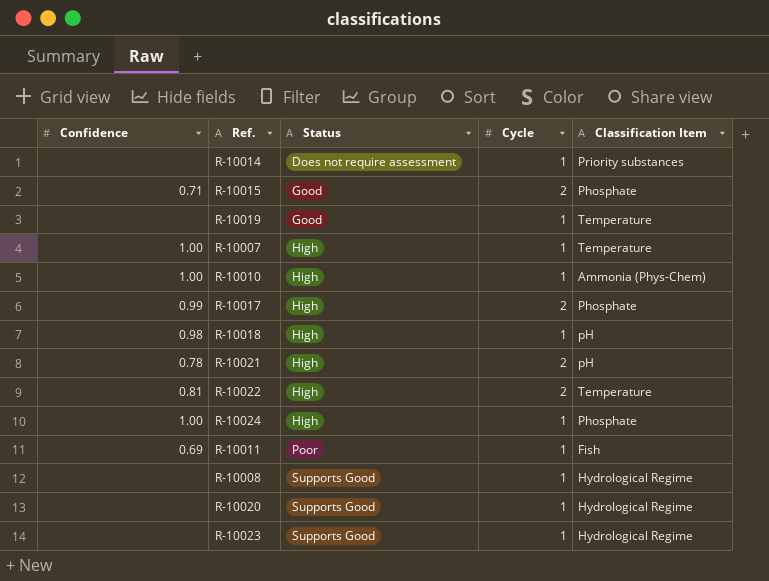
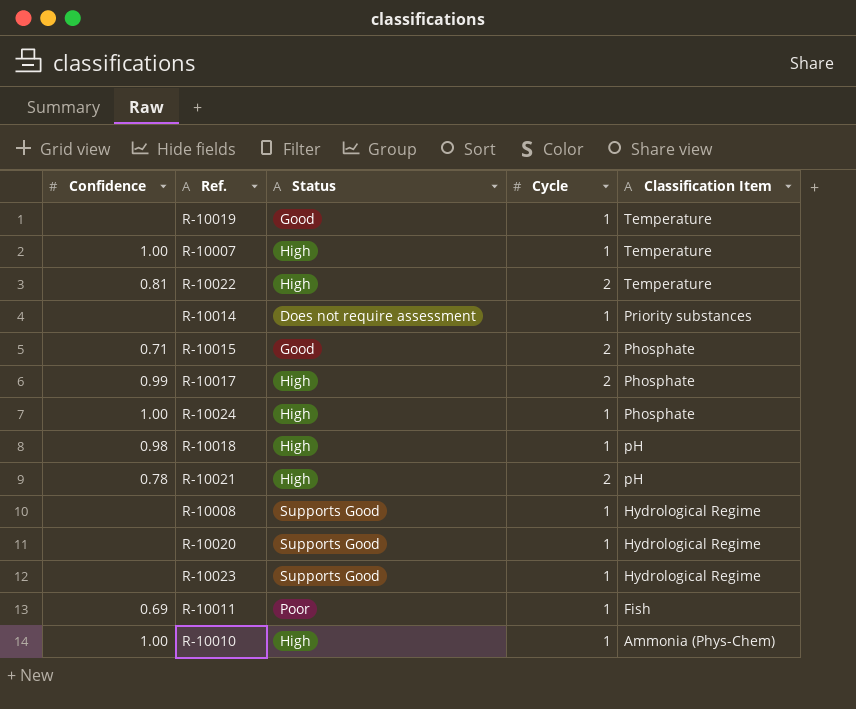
row order: Status ascending -> Classification Item descending

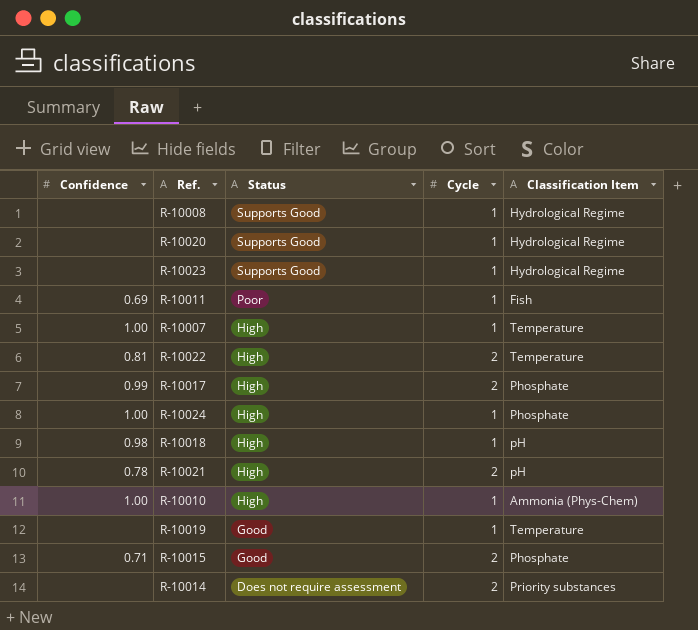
row order: Classification Item descending -> Status descending
R-10014 | Cycle: 1 -> 2

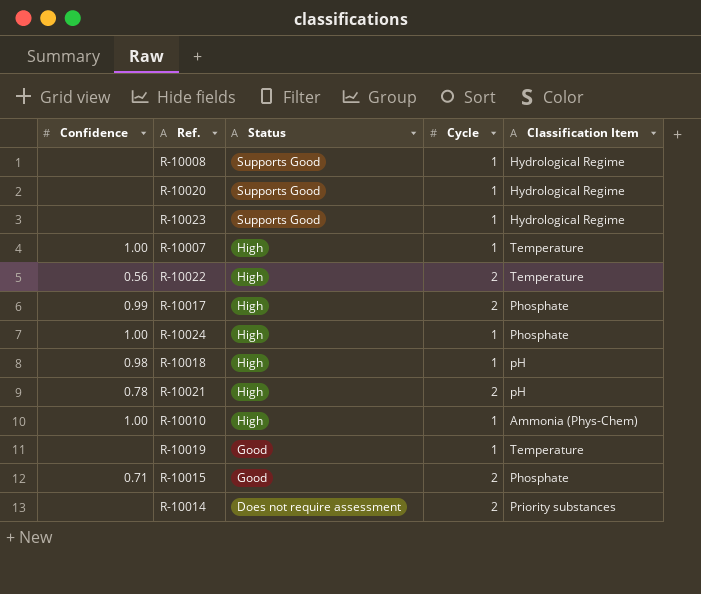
row R-10011: 0.69 | Poor | 1 | Fish -> none
R-10022 | Confidence: 0.81 -> 0.56

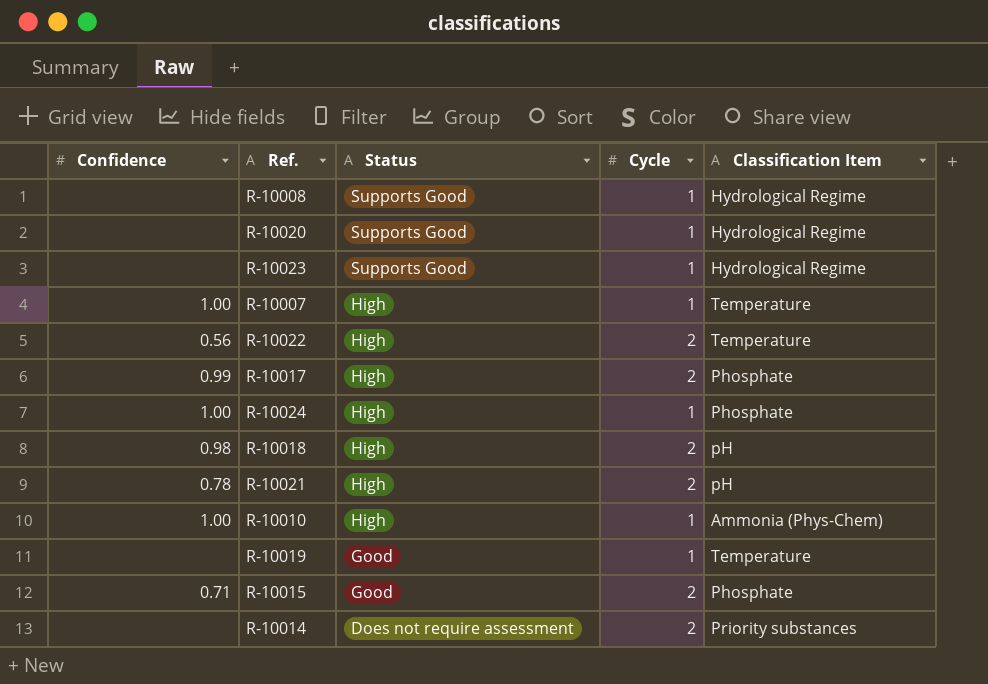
R-10018 | Cycle: 1 -> 2

